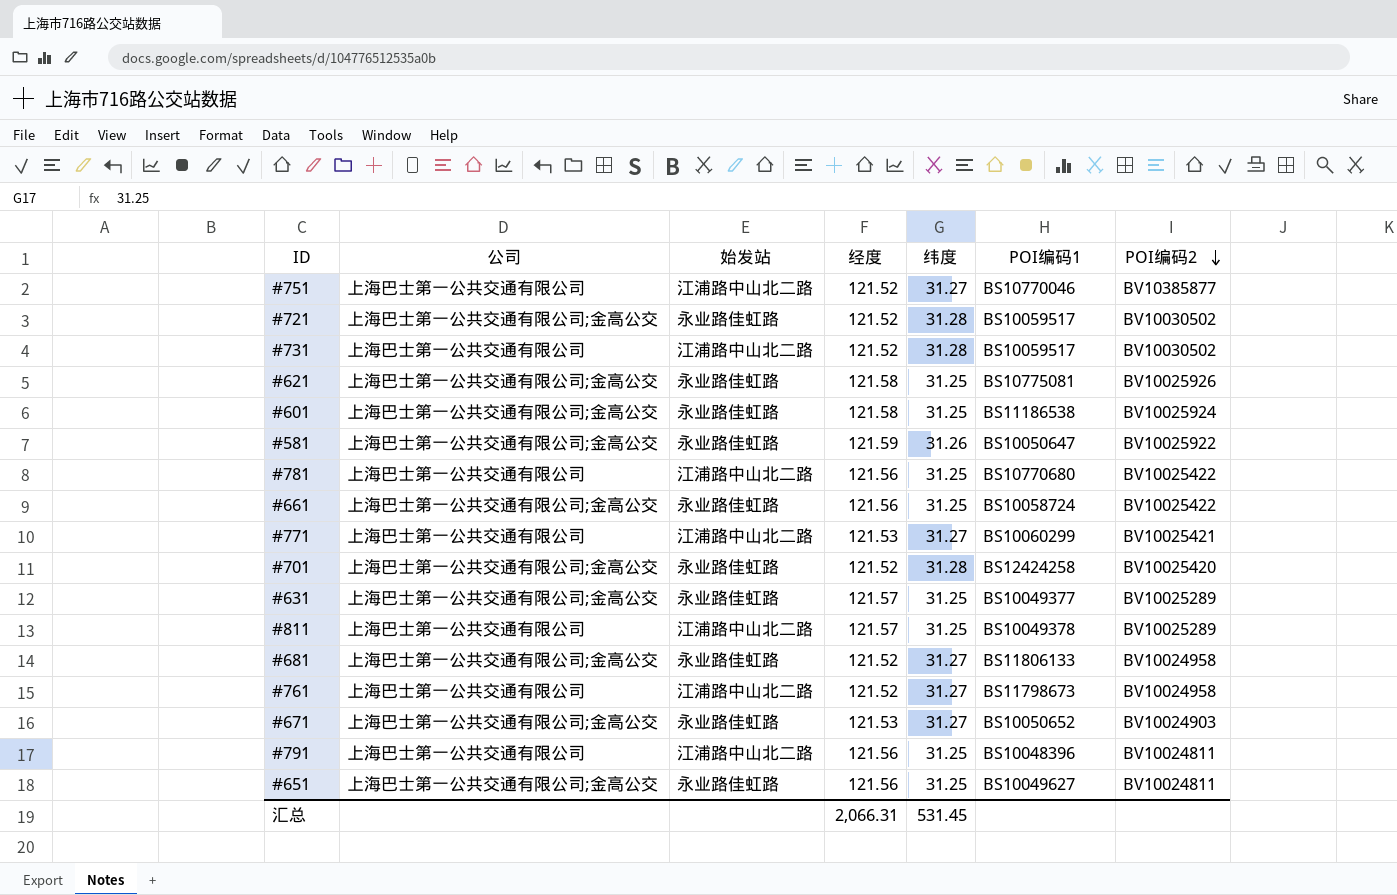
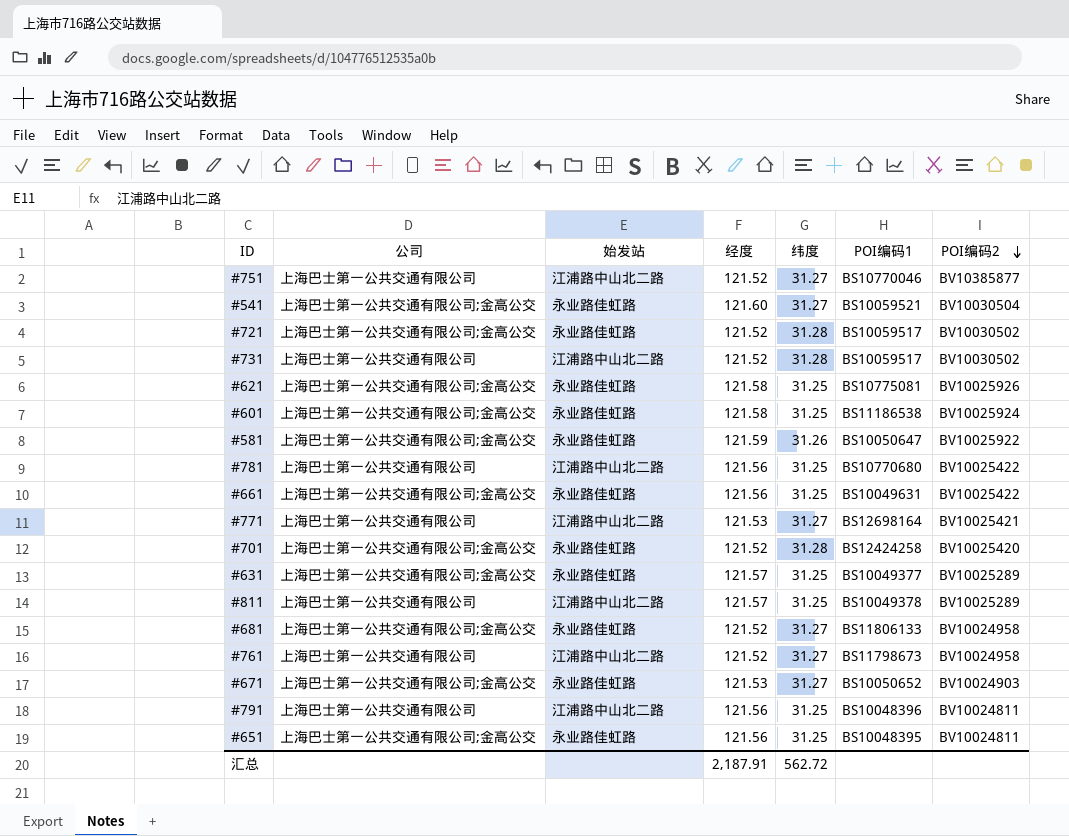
row #541: none -> 上海巴士第一公共交通有限公司;金高公交 | 永业路佳虹路 | 121.60 | 31.27 | BS10059521 | BV10030504
#661 | POI编码1: BS10058724 -> BS10049631
#771 | POI编码1: BS10060299 -> BS12698164
#651 | POI编码1: BS10049627 -> BS10048395
汇总 | 经度: 2,066.31 -> 2,187.91
汇总 | 纬度: 531.45 -> 562.72

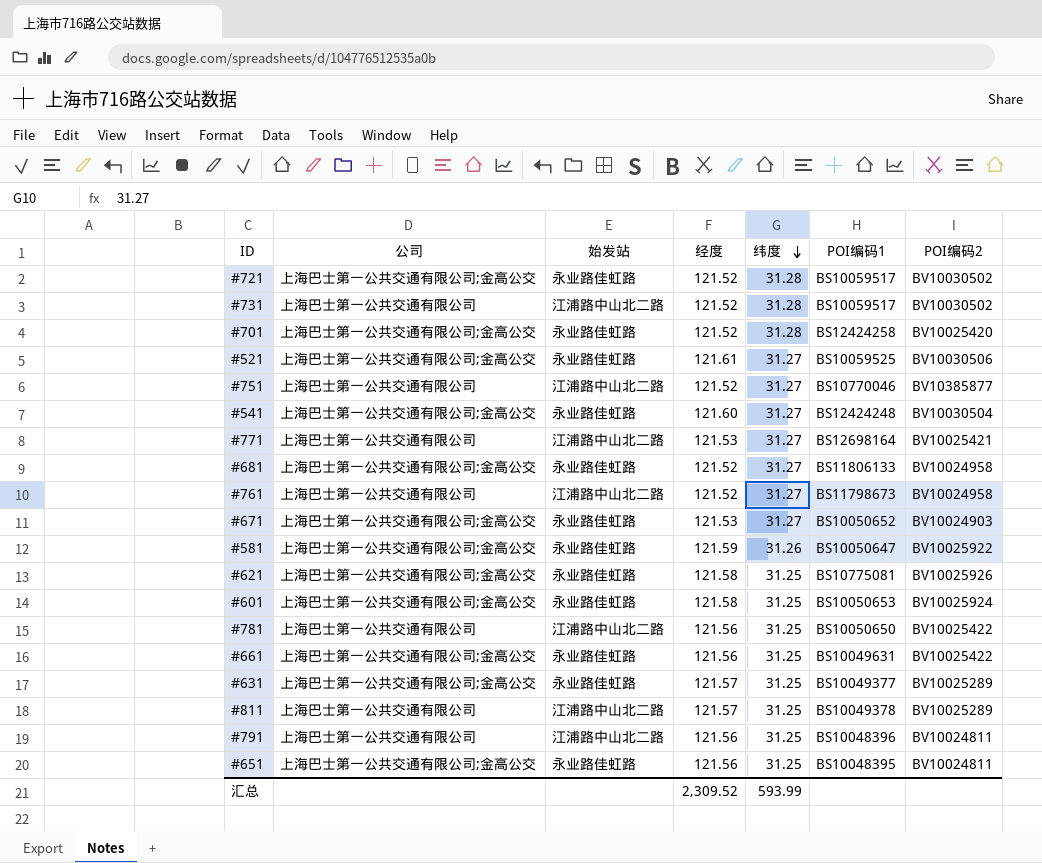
row order: POI编码2 descending -> 纬度 descending
row #521: none -> 上海巴士第一公共交通有限公司;金高公交 | 永业路佳虹路 | 121.61 | 31.27 | BS10059525 | BV10030506
#541 | POI编码1: BS10059521 -> BS12424248
#601 | POI编码1: BS11186538 -> BS10050653
#781 | POI编码1: BS10770680 -> BS10050650
汇总 | 经度: 2,187.91 -> 2,309.52
汇总 | 纬度: 562.72 -> 593.99

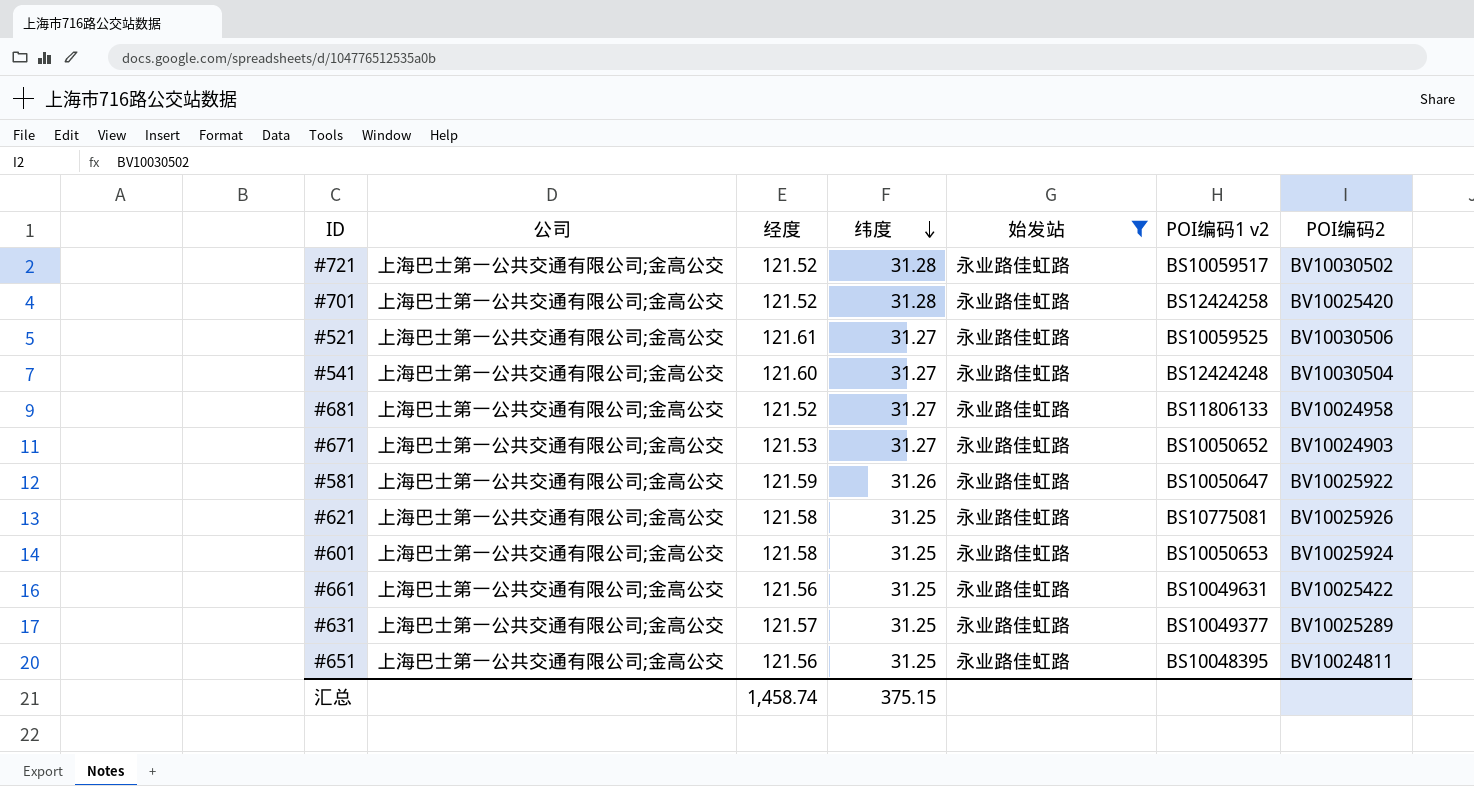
filter: none -> 始发站 = 永业路佳虹路
column 始发站 | position: 3 -> 5
column name: POI编码1 -> POI编码1 v2
汇总 | 经度: 2,309.52 -> 1,458.74
汇总 | 纬度: 593.99 -> 375.15

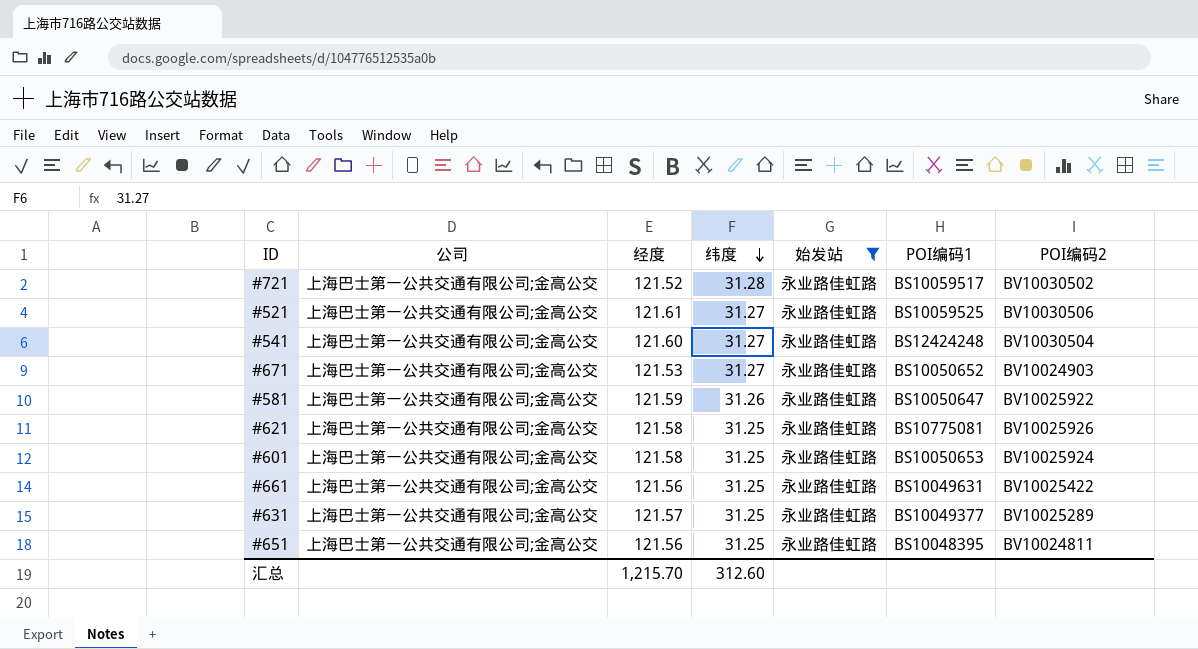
column name: POI编码1 v2 -> POI编码1
row #701: 上海巴士第一公共交通有限公司;金高公交 | 121.52 | 31.28 | 永业路佳虹路 | BS12424258 | BV10025420 -> none
row #681: 上海巴士第一公共交通有限公司;金高公交 | 121.52 | 31.27 | 永业路佳虹路 | BS11806133 | BV10024958 -> none
汇总 | 经度: 1,458.74 -> 1,215.70
汇总 | 纬度: 375.15 -> 312.60

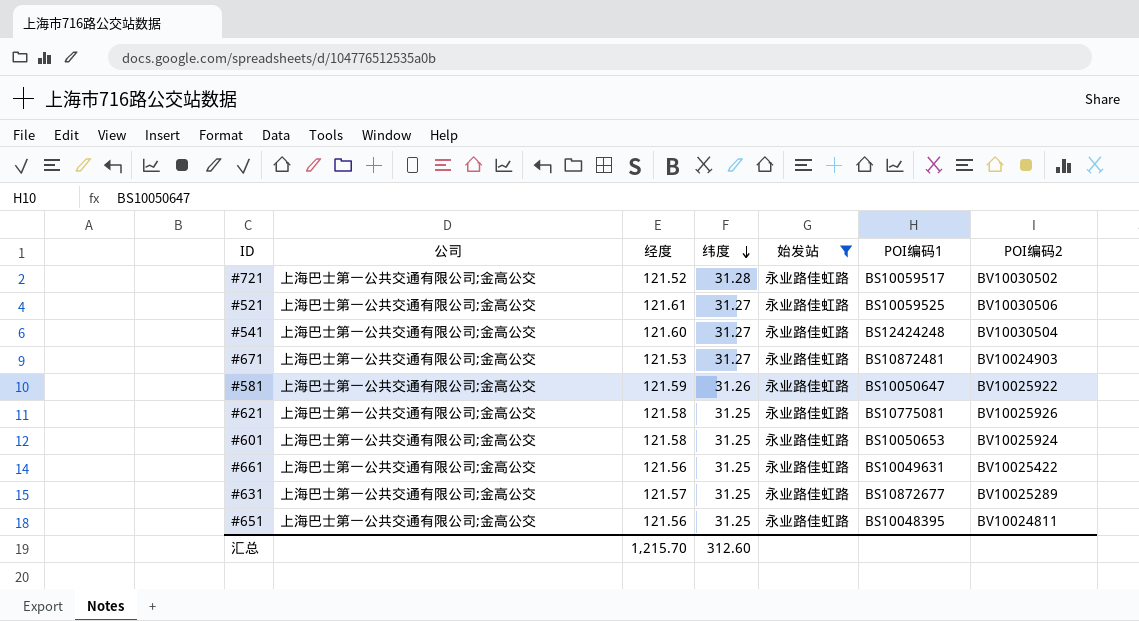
#671 | POI编码1: BS10050652 -> BS10872481
#631 | POI编码1: BS10049377 -> BS10872677

